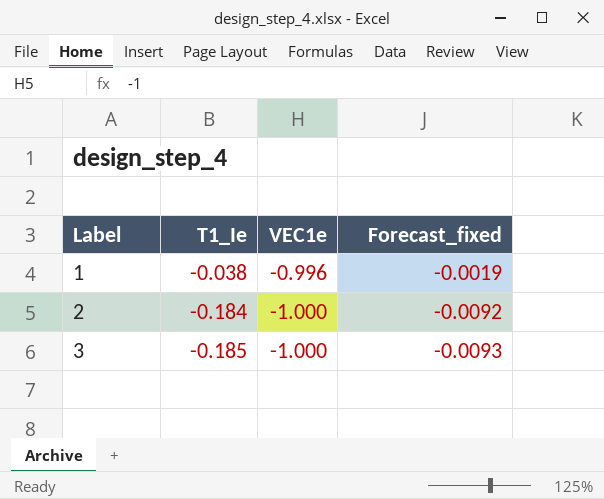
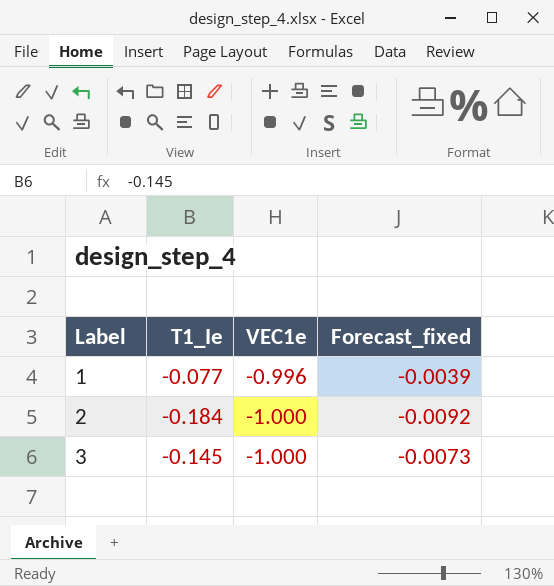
1 | T1_Ie: -0.038 -> -0.077
1 | Forecast_fixed: -0.0019 -> -0.0039
3 | T1_Ie: -0.185 -> -0.145
3 | Forecast_fixed: -0.0093 -> -0.0073

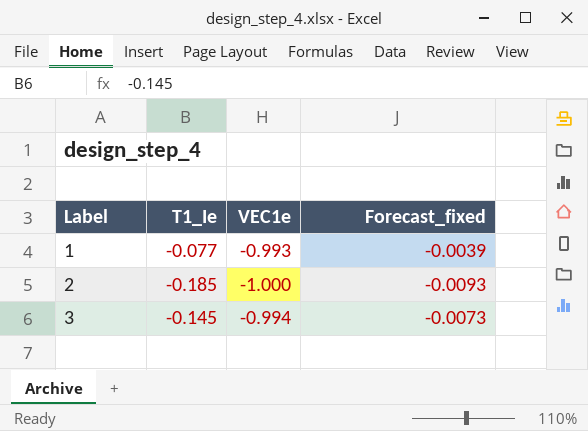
1 | VEC1e: -0.996 -> -0.993
2 | T1_Ie: -0.184 -> -0.185
2 | Forecast_fixed: -0.0092 -> -0.0093
3 | VEC1e: -1.000 -> -0.994

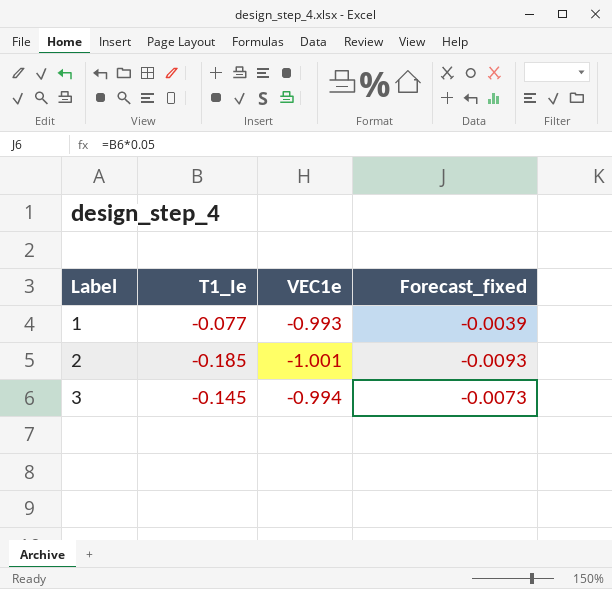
2 | VEC1e: -1.000 -> -1.001

